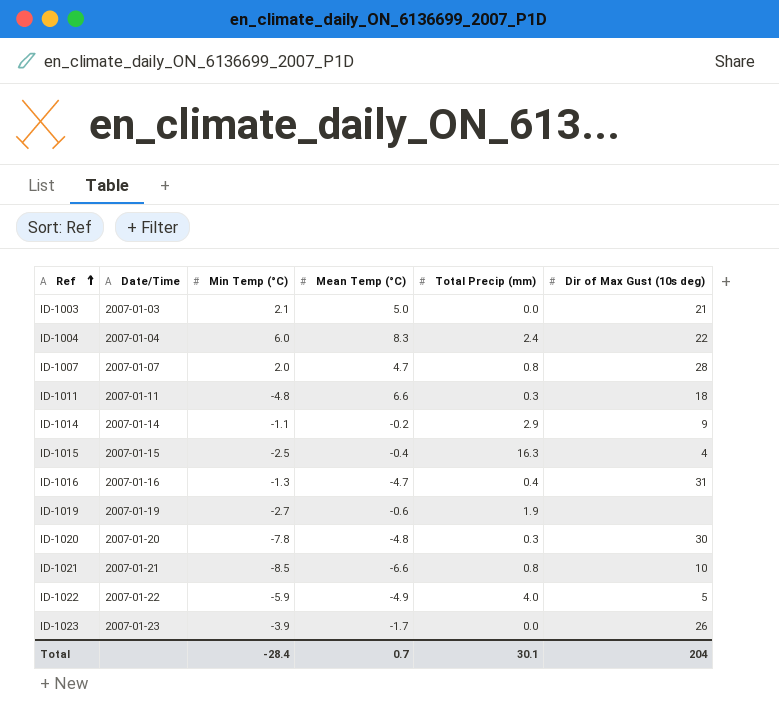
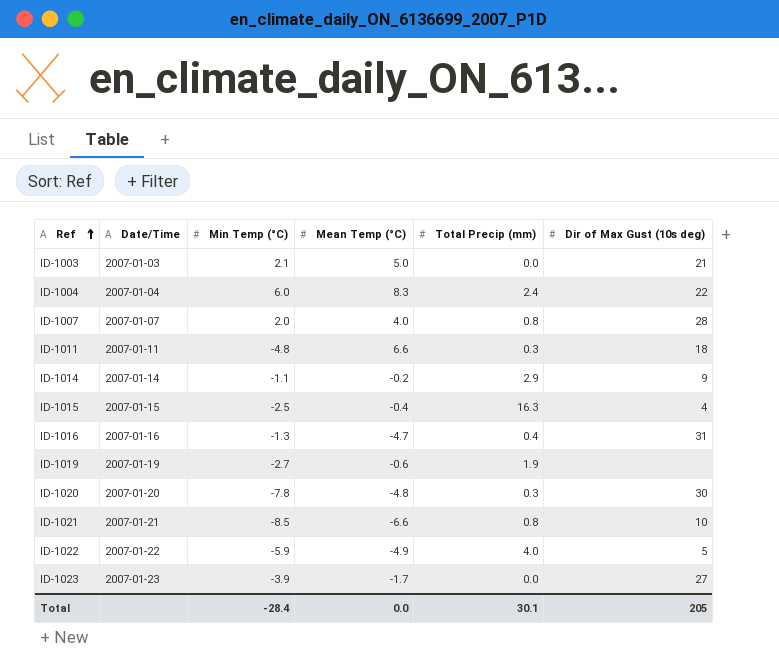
ID-1007 | Mean Temp (°C): 4.7 -> 4.0
ID-1023 | Dir of Max Gust (10s deg): 26 -> 27
Total | Mean Temp (°C): 0.7 -> 0.0
Total | Dir of Max Gust (10s deg): 204 -> 205

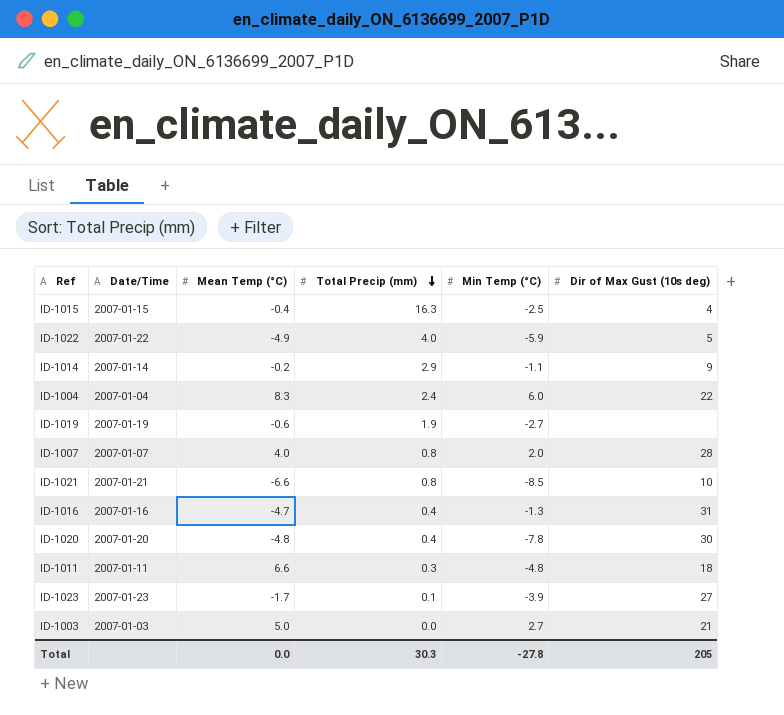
row order: Ref ascending -> Total Precip (mm) descending
column Min Temp (°C) | position: 3 -> 5
ID-1020 | Total Precip (mm): 0.3 -> 0.4
ID-1023 | Total Precip (mm): 0.0 -> 0.1
ID-1003 | Min Temp (°C): 2.1 -> 2.7
Total | Total Precip (mm): 30.1 -> 30.3
Total | Min Temp (°C): -28.4 -> -27.8

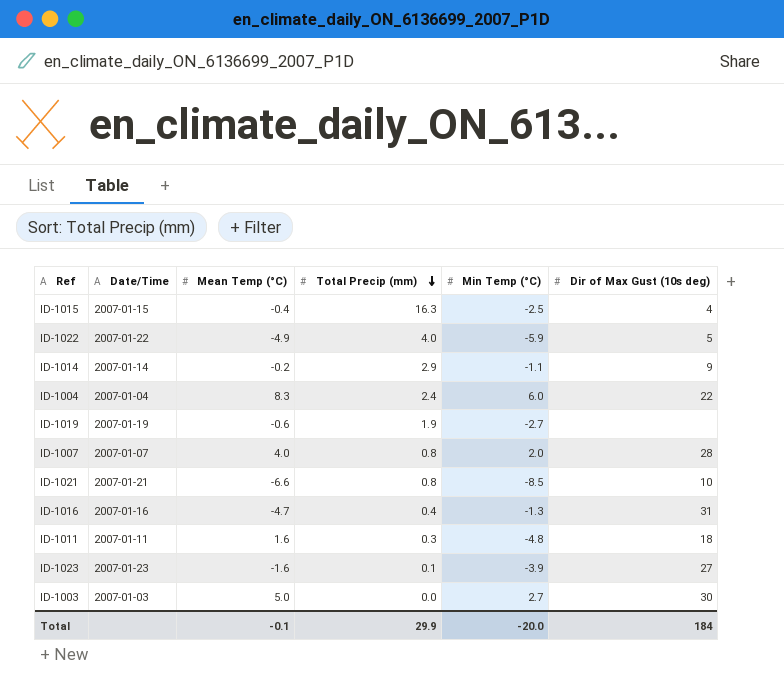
row ID-1020: 2007-01-20 | -4.8 | 0.4 | -7.8 | 30 -> none
ID-1011 | Mean Temp (°C): 6.6 -> 1.6
ID-1023 | Mean Temp (°C): -1.7 -> -1.6
ID-1003 | Dir of Max Gust (10s deg): 21 -> 30
Total | Mean Temp (°C): 0.0 -> -0.1
Total | Total Precip (mm): 30.3 -> 29.9
Total | Min Temp (°C): -27.8 -> -20.0
Total | Dir of Max Gust (10s deg): 205 -> 184

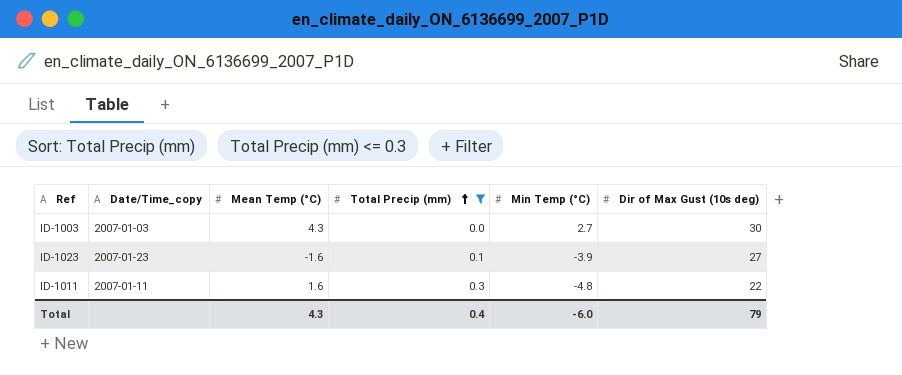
filter: none -> Total Precip (mm) <= 0.3
row order: Total Precip (mm) descending -> Total Precip (mm) ascending
column name: Date/Time -> Date/Time_copy
ID-1003 | Mean Temp (°C): 5.0 -> 4.3
ID-1011 | Dir of Max Gust (10s deg): 18 -> 22
Total | Mean Temp (°C): -0.1 -> 4.3
Total | Total Precip (mm): 29.9 -> 0.4
Total | Min Temp (°C): -20.0 -> -6.0
Total | Dir of Max Gust (10s deg): 184 -> 79

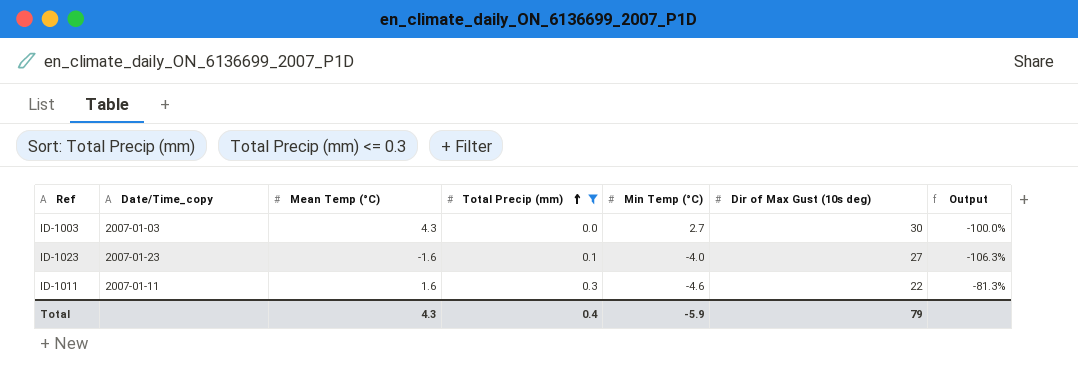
column Output | formula: none -> ([Total Precip (mm)] - [Mean Temp (°C)]) / [Mean Temp (°C)]
ID-1023 | Min Temp (°C): -3.9 -> -4.0
ID-1011 | Min Temp (°C): -4.8 -> -4.6
Total | Min Temp (°C): -6.0 -> -5.9

